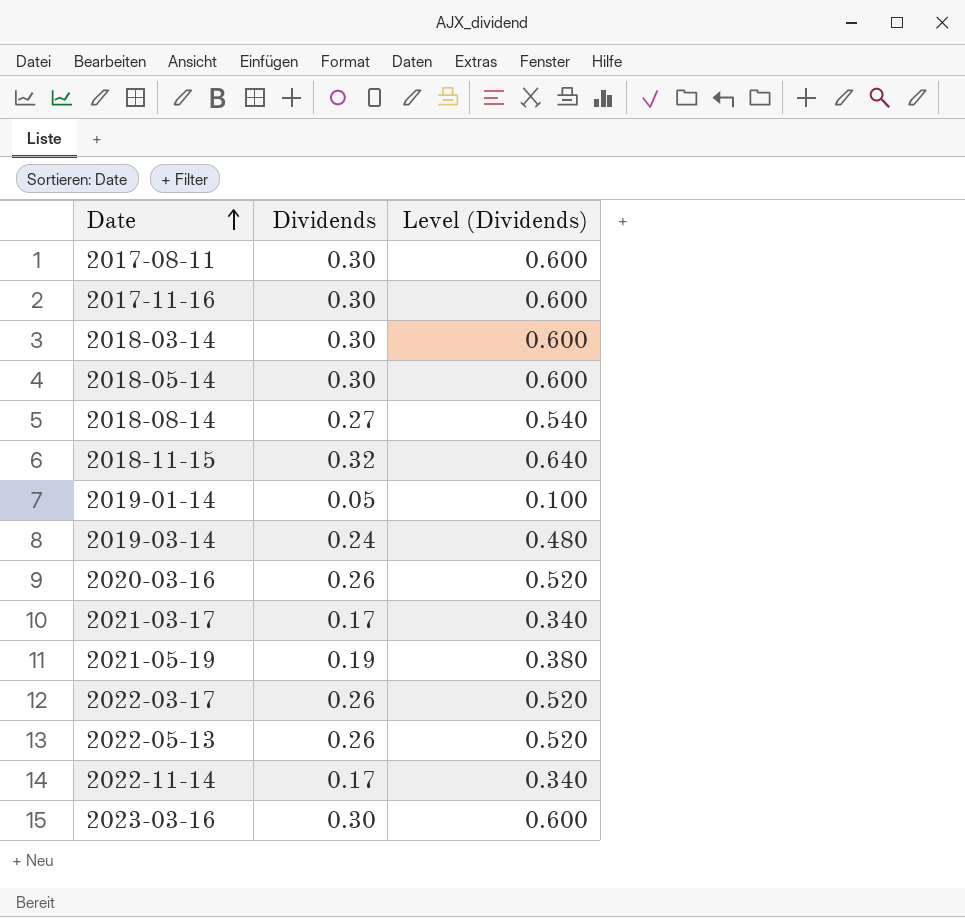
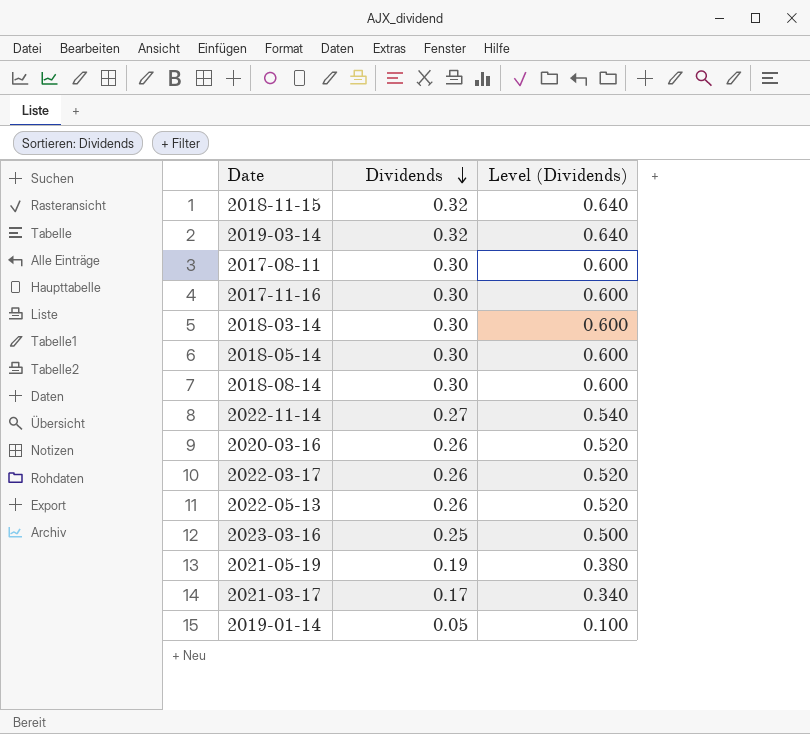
row order: Date ascending -> Dividends descending
2019-03-14 | Dividends: 0.24 -> 0.32
2019-03-14 | Level (Dividends): 0.480 -> 0.640
2018-08-14 | Dividends: 0.27 -> 0.30
2018-08-14 | Level (Dividends): 0.540 -> 0.600
2022-11-14 | Dividends: 0.17 -> 0.27
2022-11-14 | Level (Dividends): 0.340 -> 0.540
2023-03-16 | Dividends: 0.30 -> 0.25
2023-03-16 | Level (Dividends): 0.600 -> 0.500

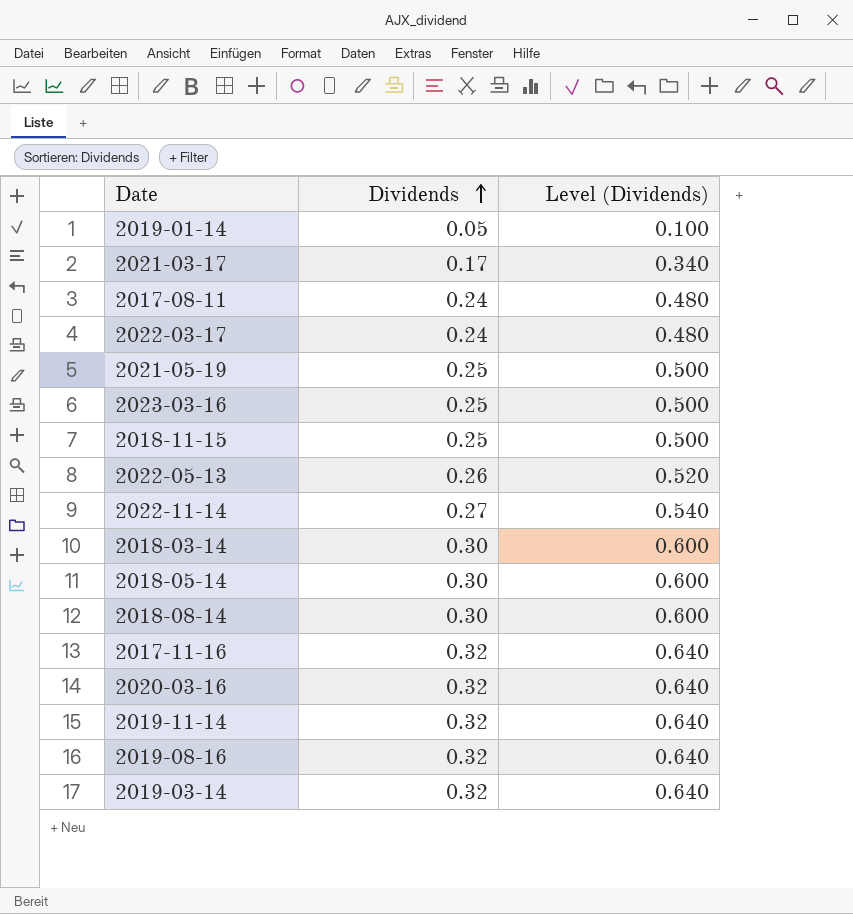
row order: Dividends descending -> Dividends ascending
2017-08-11 | Dividends: 0.30 -> 0.24
2017-08-11 | Level (Dividends): 0.600 -> 0.480
2022-03-17 | Dividends: 0.26 -> 0.24
2022-03-17 | Level (Dividends): 0.520 -> 0.480
2021-05-19 | Dividends: 0.19 -> 0.25
2021-05-19 | Level (Dividends): 0.380 -> 0.500
2018-11-15 | Dividends: 0.32 -> 0.25
2018-11-15 | Level (Dividends): 0.640 -> 0.500
2017-11-16 | Dividends: 0.30 -> 0.32
2017-11-16 | Level (Dividends): 0.600 -> 0.640
2020-03-16 | Dividends: 0.26 -> 0.32
2020-03-16 | Level (Dividends): 0.520 -> 0.640
row 2019-11-14: none -> 0.32 | 0.640
row 2019-08-16: none -> 0.32 | 0.640

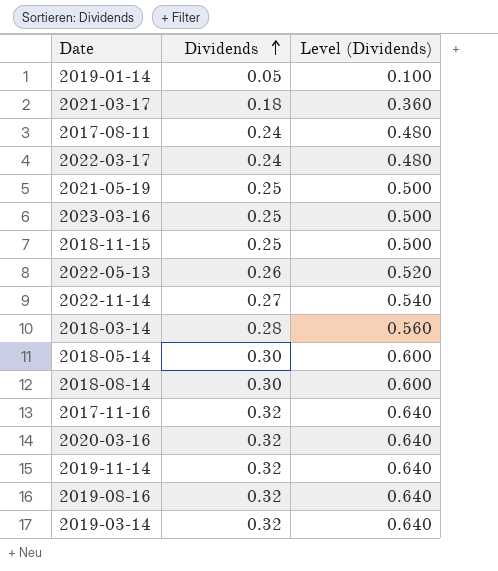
2021-03-17 | Dividends: 0.17 -> 0.18
2021-03-17 | Level (Dividends): 0.340 -> 0.360
2018-03-14 | Dividends: 0.30 -> 0.28
2018-03-14 | Level (Dividends): 0.600 -> 0.560

